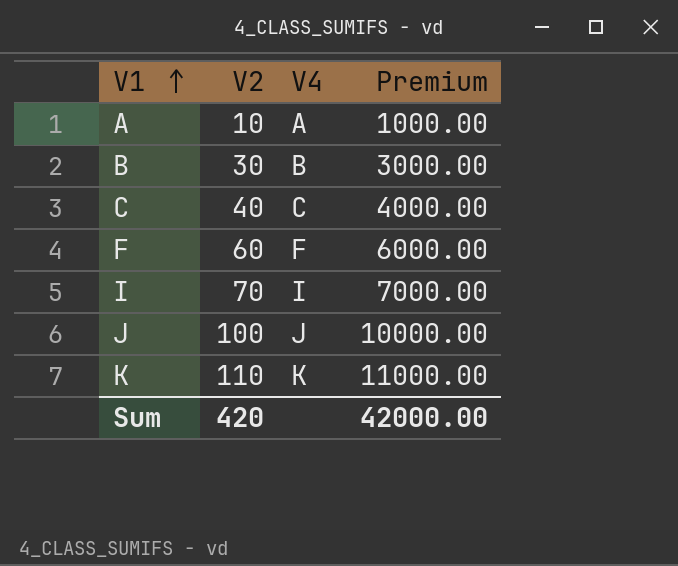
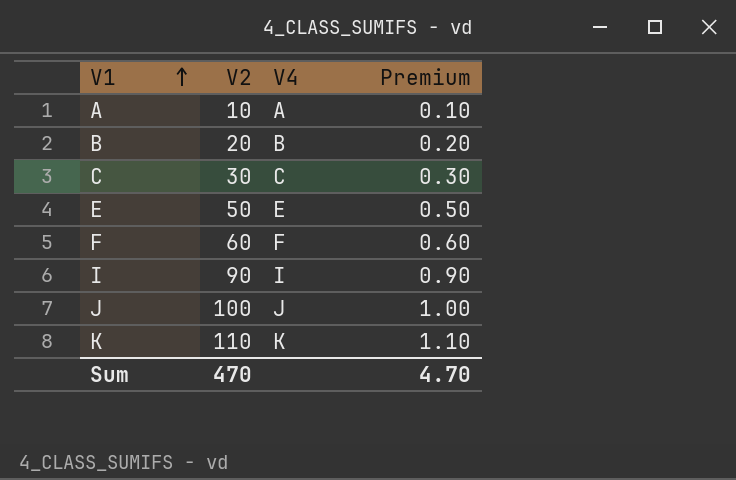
column Premium | formula: [V2] * 100 -> [V2] * 0.01
B | V2: 30 -> 20
C | V2: 40 -> 30
row E: none -> 50 | E | 0.50
I | V2: 70 -> 90
Sum | V2: 420 -> 470
Sum | Premium: 42000.00 -> 4.70

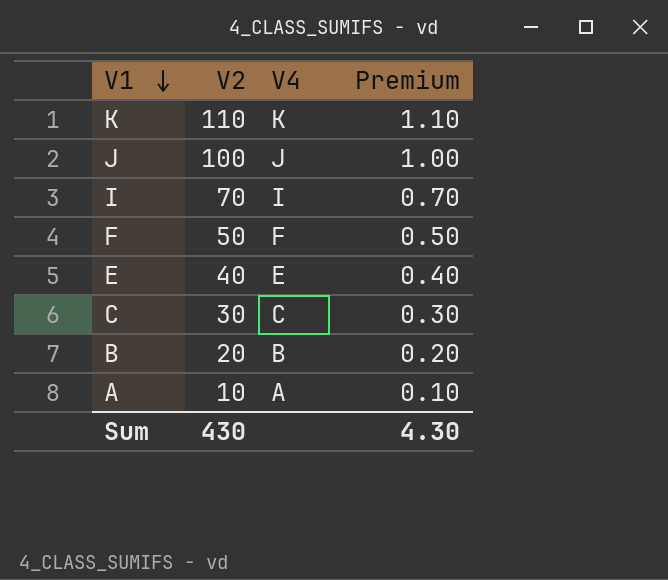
row order: V1 ascending -> V1 descending
I | V2: 90 -> 70
I | Premium: 0.90 -> 0.70
F | V2: 60 -> 50
F | Premium: 0.60 -> 0.50
E | V2: 50 -> 40
E | Premium: 0.50 -> 0.40
Sum | V2: 470 -> 430
Sum | Premium: 4.70 -> 4.30

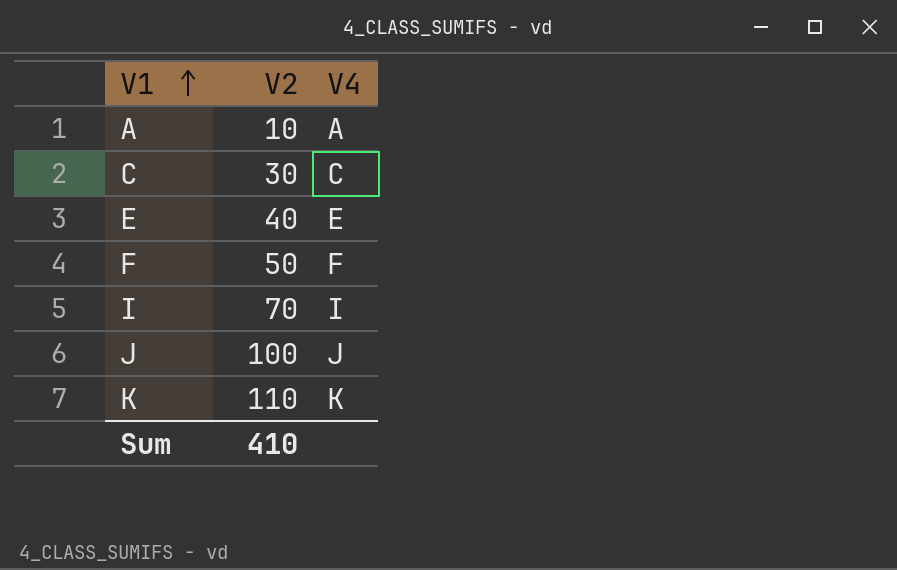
row order: V1 descending -> V1 ascending
column Premium | formula: [V2] * 0.01 -> none
row B: 20 | B | 0.20 -> none
Sum | V2: 430 -> 410

